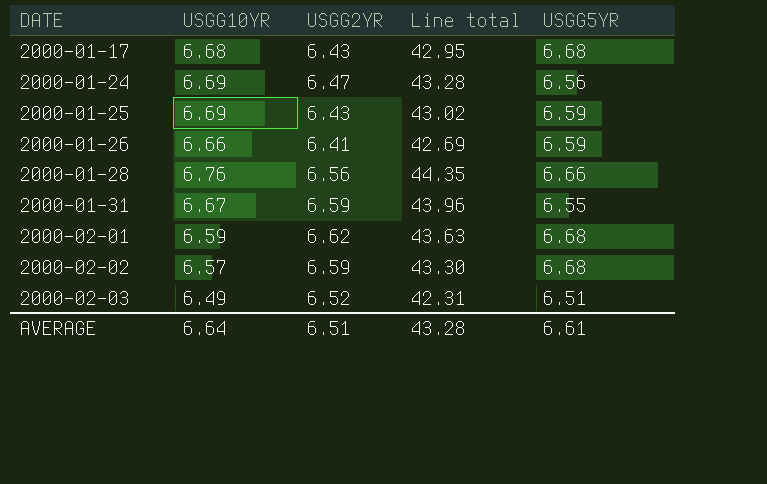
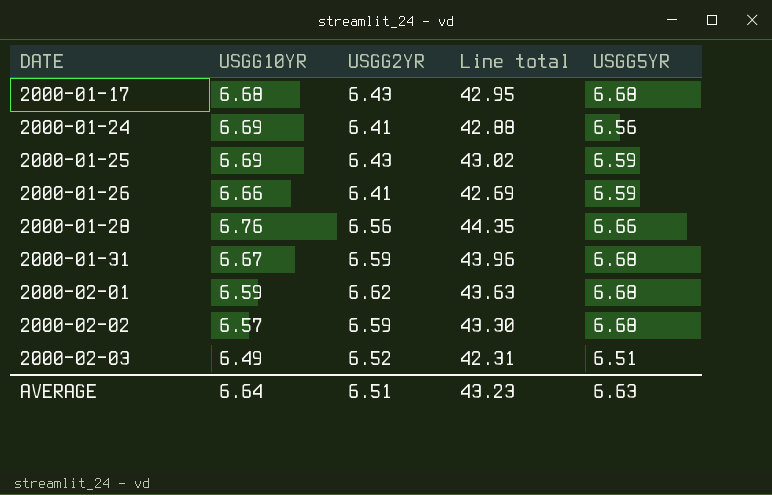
2000-01-24 | USGG2YR: 6.47 -> 6.41
2000-01-24 | Line total: 43.28 -> 42.88
2000-01-31 | USGG5YR: 6.55 -> 6.68
AVERAGE | Line total: 43.28 -> 43.23
AVERAGE | USGG5YR: 6.61 -> 6.63

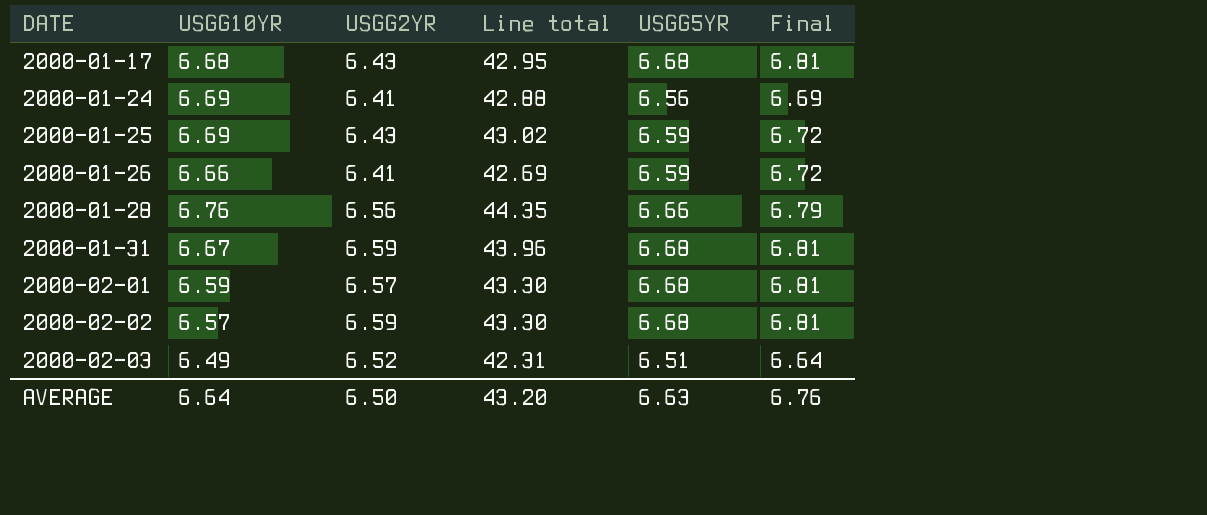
column Final | formula: none -> [USGG5YR] * 1.02
2000-02-01 | USGG2YR: 6.62 -> 6.57
2000-02-01 | Line total: 43.63 -> 43.30
AVERAGE | USGG2YR: 6.51 -> 6.50
AVERAGE | Line total: 43.23 -> 43.20

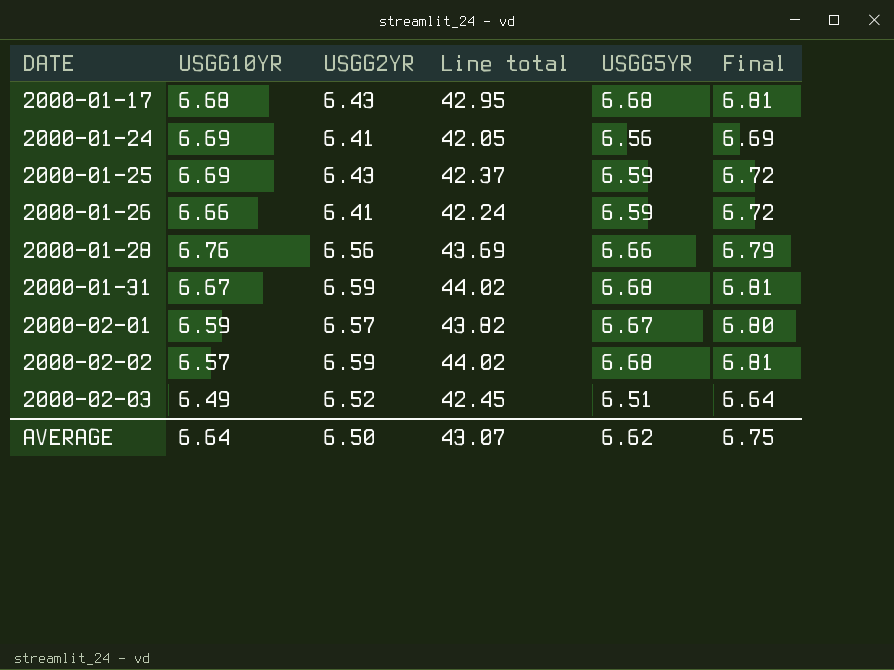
column Line total | formula: [USGG10YR] * [USGG2YR] -> [USGG2YR] * [USGG5YR]
2000-02-01 | USGG5YR: 6.68 -> 6.67
2000-02-01 | Final: 6.81 -> 6.80
AVERAGE | Line total: 43.20 -> 43.07
AVERAGE | USGG5YR: 6.63 -> 6.62
AVERAGE | Final: 6.76 -> 6.75

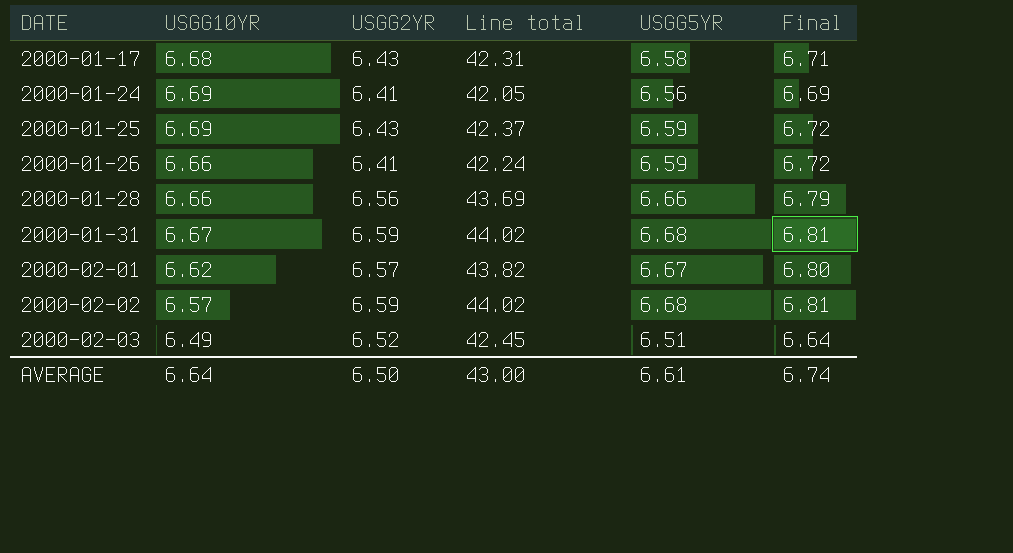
2000-01-17 | Line total: 42.95 -> 42.31
2000-01-17 | USGG5YR: 6.68 -> 6.58
2000-01-17 | Final: 6.81 -> 6.71
2000-01-28 | USGG10YR: 6.76 -> 6.66
2000-02-01 | USGG10YR: 6.59 -> 6.62
AVERAGE | Line total: 43.07 -> 43.00
AVERAGE | USGG5YR: 6.62 -> 6.61
AVERAGE | Final: 6.75 -> 6.74

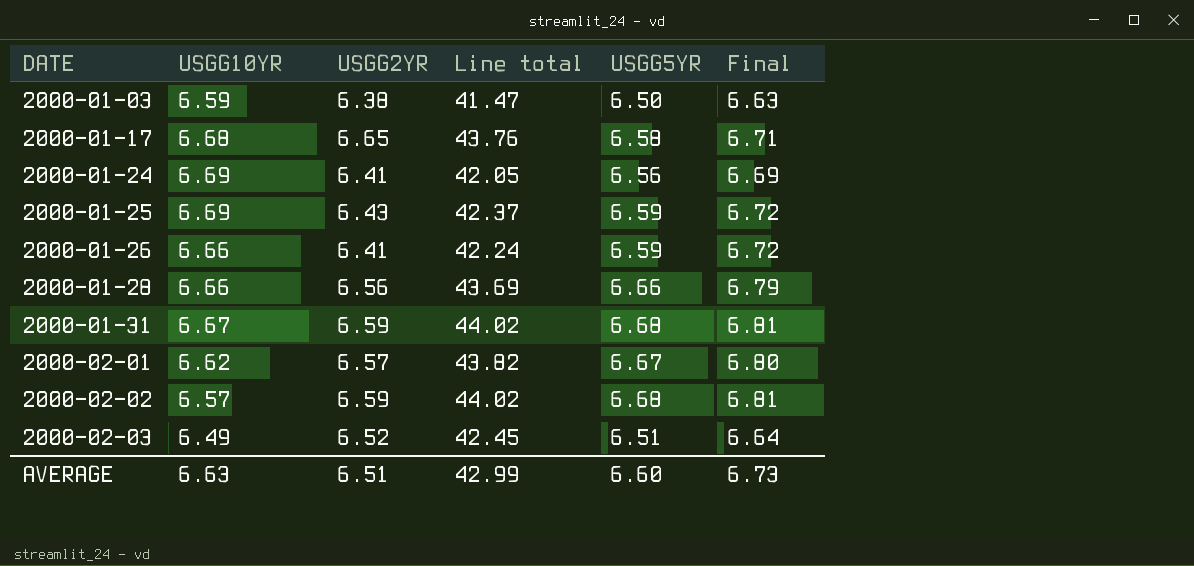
row 2000-01-03: none -> 6.59 | 6.38 | 41.47 | 6.50 | 6.63
2000-01-17 | USGG2YR: 6.43 -> 6.65
2000-01-17 | Line total: 42.31 -> 43.76
AVERAGE | USGG10YR: 6.64 -> 6.63
AVERAGE | USGG2YR: 6.50 -> 6.51
AVERAGE | Line total: 43.00 -> 42.99
AVERAGE | USGG5YR: 6.61 -> 6.60
AVERAGE | Final: 6.74 -> 6.73

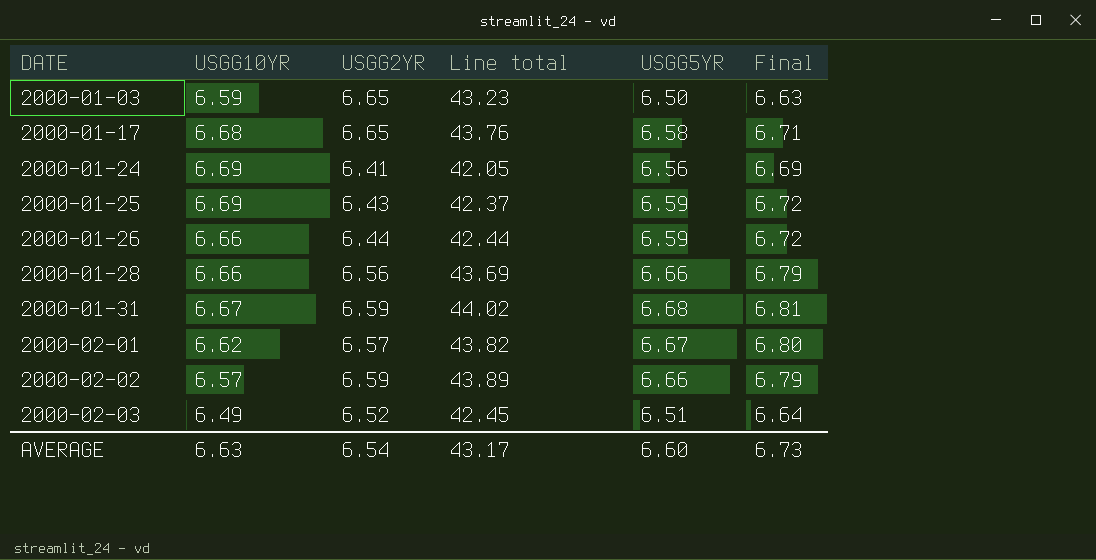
2000-01-03 | USGG2YR: 6.38 -> 6.65
2000-01-03 | Line total: 41.47 -> 43.23
2000-01-26 | USGG2YR: 6.41 -> 6.44
2000-01-26 | Line total: 42.24 -> 42.44
2000-02-02 | Line total: 44.02 -> 43.89
2000-02-02 | USGG5YR: 6.68 -> 6.66
2000-02-02 | Final: 6.81 -> 6.79
AVERAGE | USGG2YR: 6.51 -> 6.54
AVERAGE | Line total: 42.99 -> 43.17

